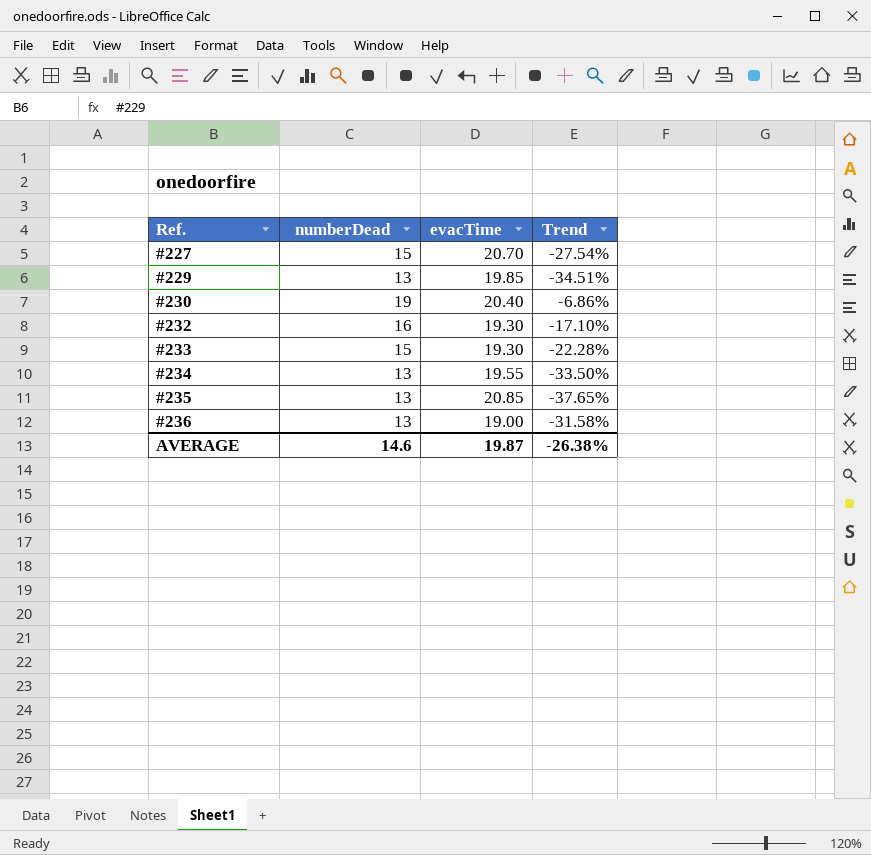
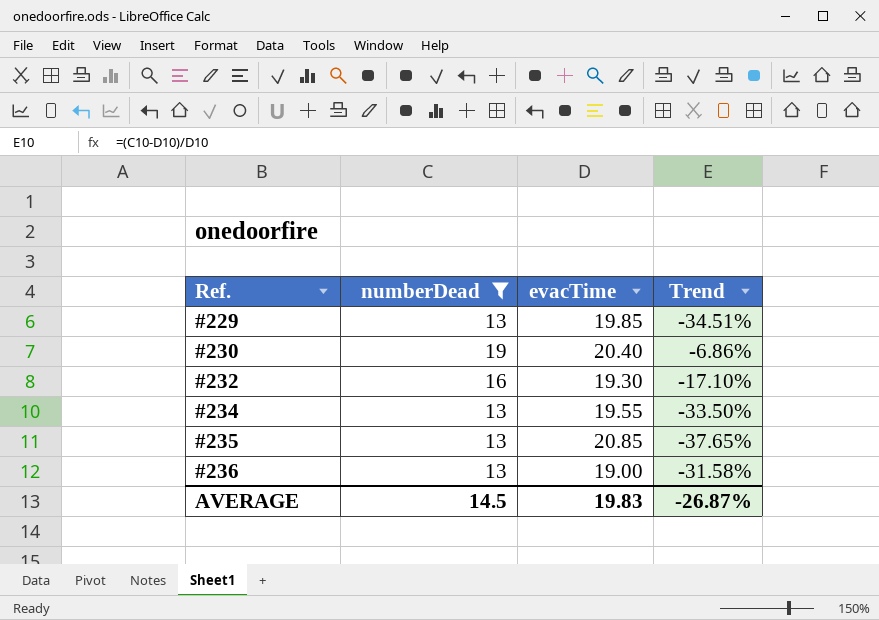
filter: none -> numberDead != 15
AVERAGE | numberDead: 14.6 -> 14.5
AVERAGE | evacTime: 19.87 -> 19.83
AVERAGE | Trend: -26.38% -> -26.87%

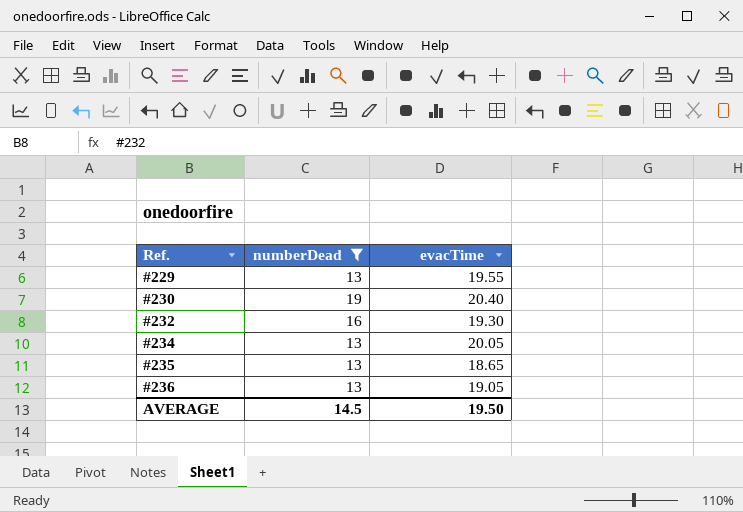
column Trend | formula: ([numberDead] - [evacTime]) / [evacTime] -> none
#229 | evacTime: 19.85 -> 19.55
#234 | evacTime: 19.55 -> 20.05
#235 | evacTime: 20.85 -> 18.65
#236 | evacTime: 19.00 -> 19.05
AVERAGE | evacTime: 19.83 -> 19.50

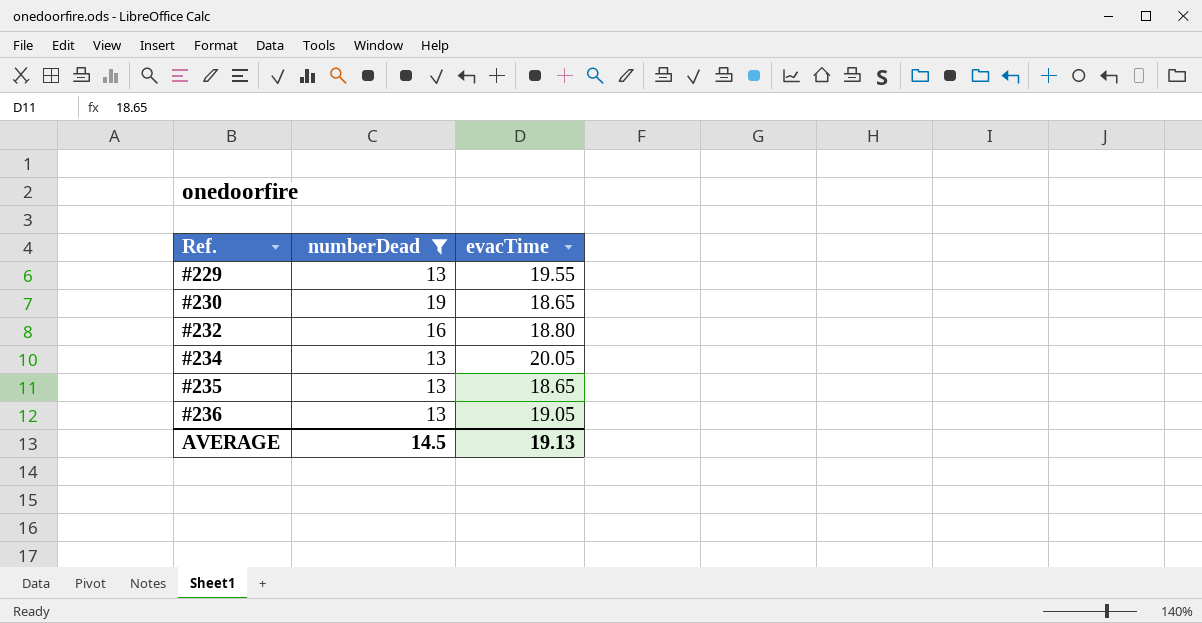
#230 | evacTime: 20.40 -> 18.65
#232 | evacTime: 19.30 -> 18.80
AVERAGE | evacTime: 19.50 -> 19.13

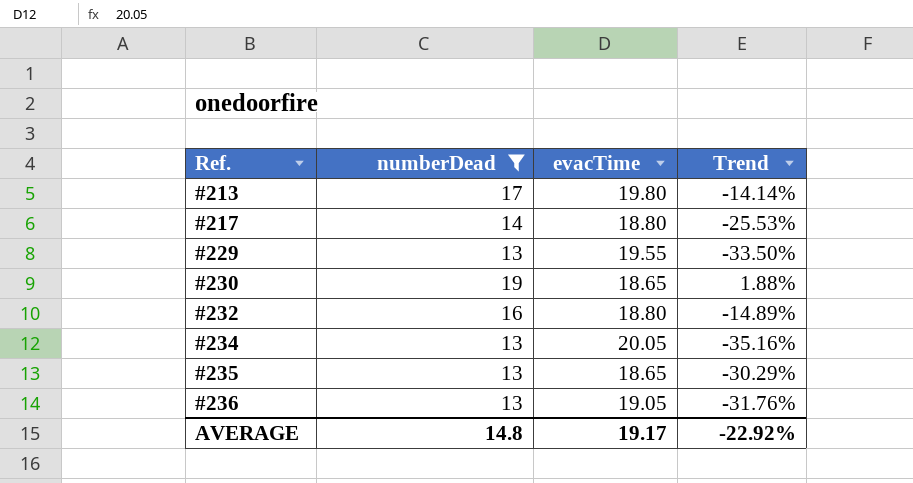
column Trend | formula: none -> ([numberDead] - [evacTime]) / [evacTime]
row #213: none -> 17 | 19.80 | -14.14%
row #217: none -> 14 | 18.80 | -25.53%
AVERAGE | numberDead: 14.5 -> 14.8
AVERAGE | evacTime: 19.13 -> 19.17

